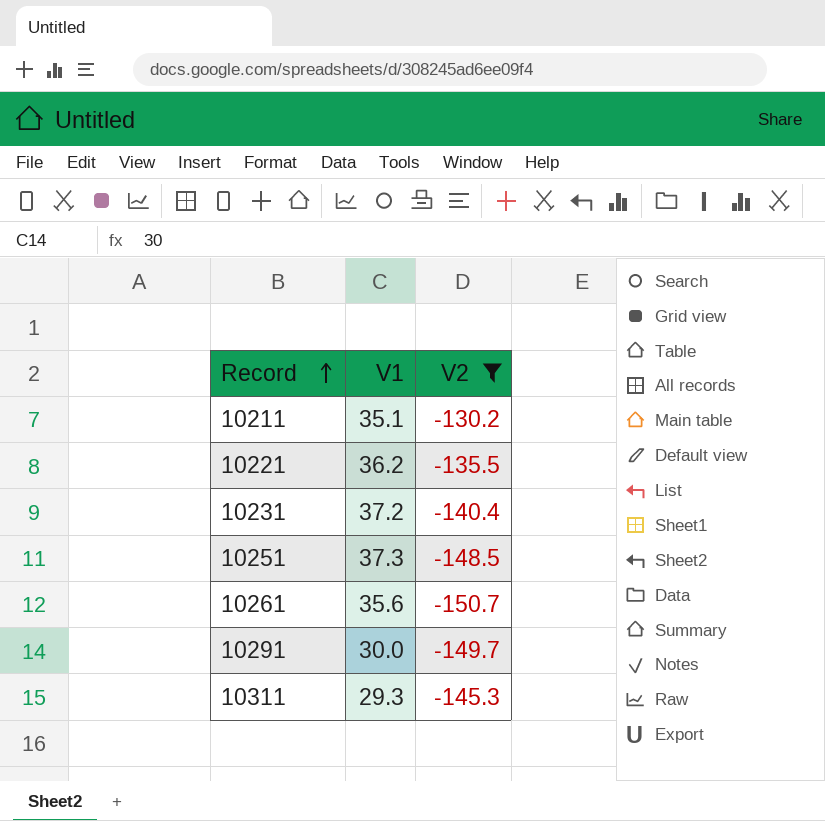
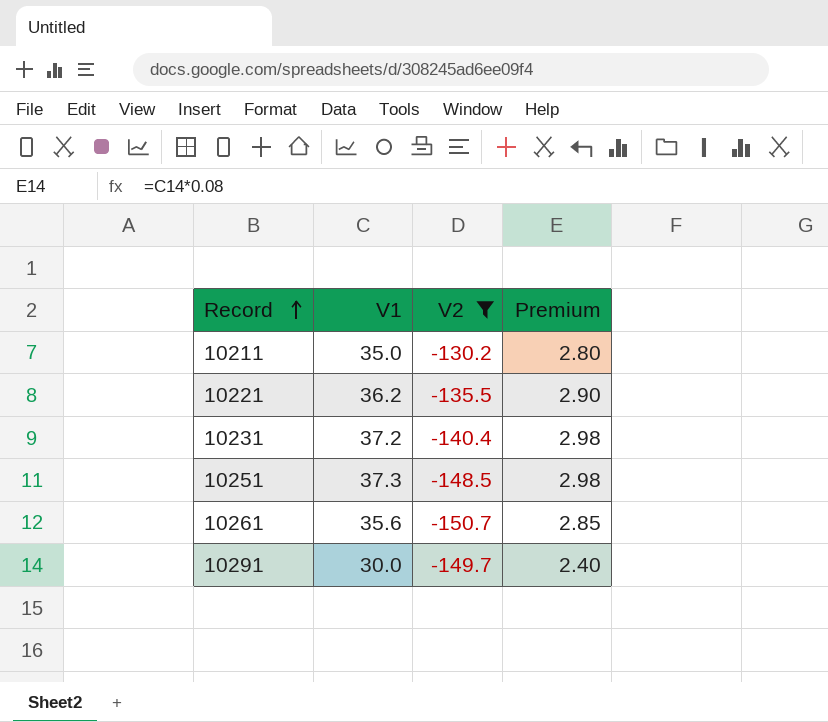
column Premium | formula: none -> [V1] * 0.08
row 10311: 29.3 | -145.3 -> none
10211 | V1: 35.1 -> 35.0

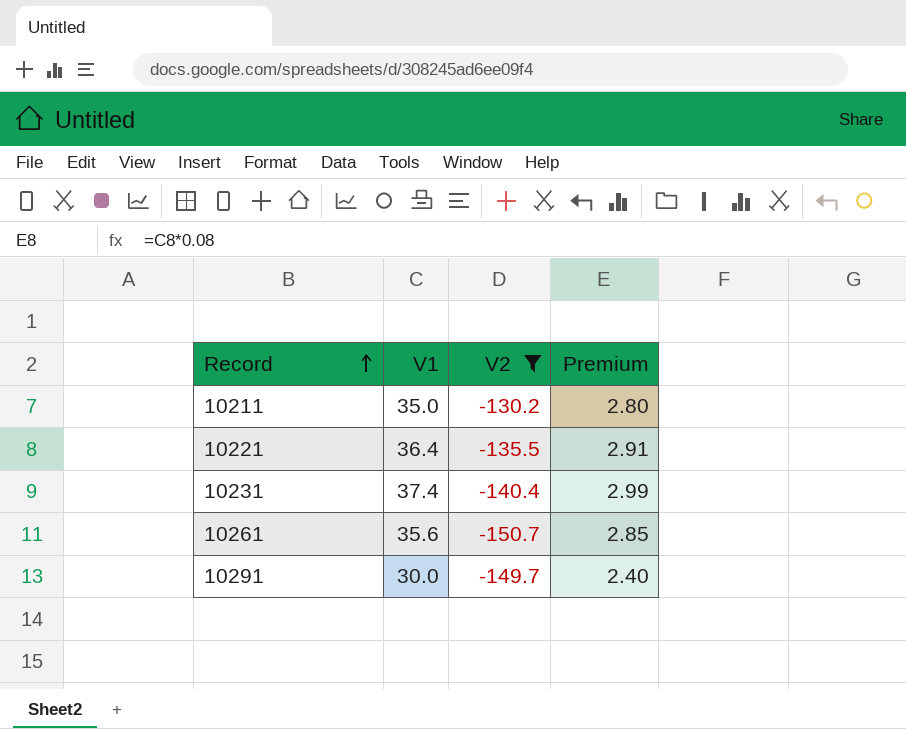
row 10251: 37.3 | -148.5 | 2.98 -> none
10221 | V1: 36.2 -> 36.4
10221 | Premium: 2.90 -> 2.91
10231 | V1: 37.2 -> 37.4
10231 | Premium: 2.98 -> 2.99

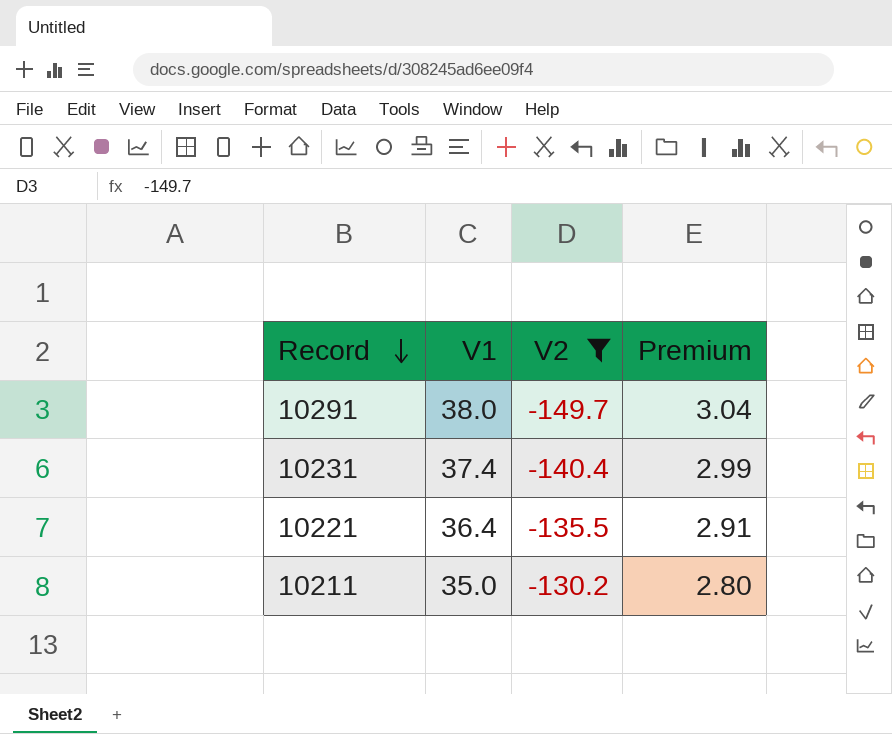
row order: Record ascending -> Record descending
row 10261: 35.6 | -150.7 | 2.85 -> none
10291 | V1: 30.0 -> 38.0
10291 | Premium: 2.40 -> 3.04

